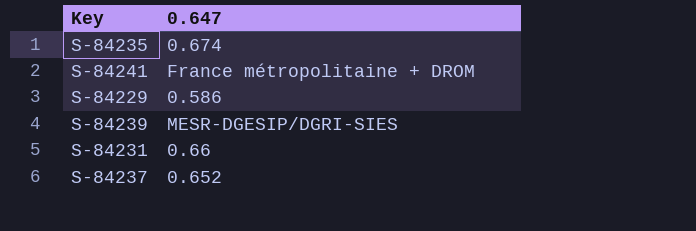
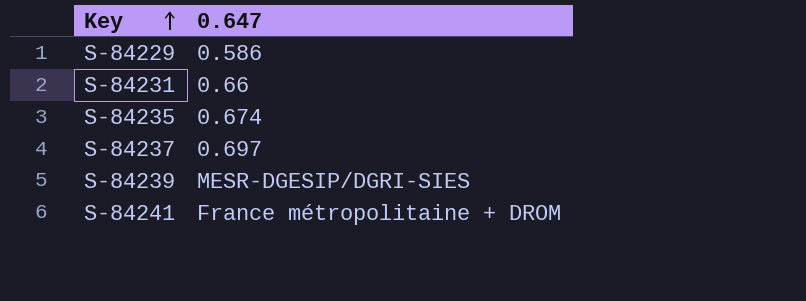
row order: none -> Key ascending
S-84237 | 0.647: 0.652 -> 0.697

